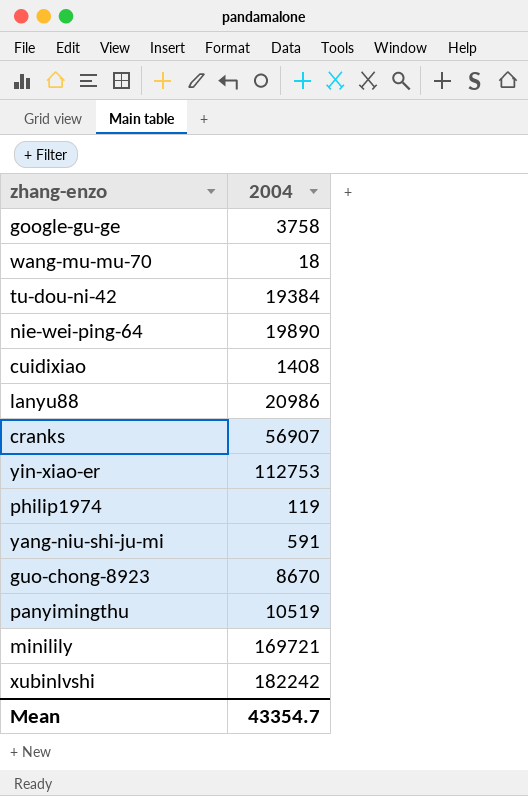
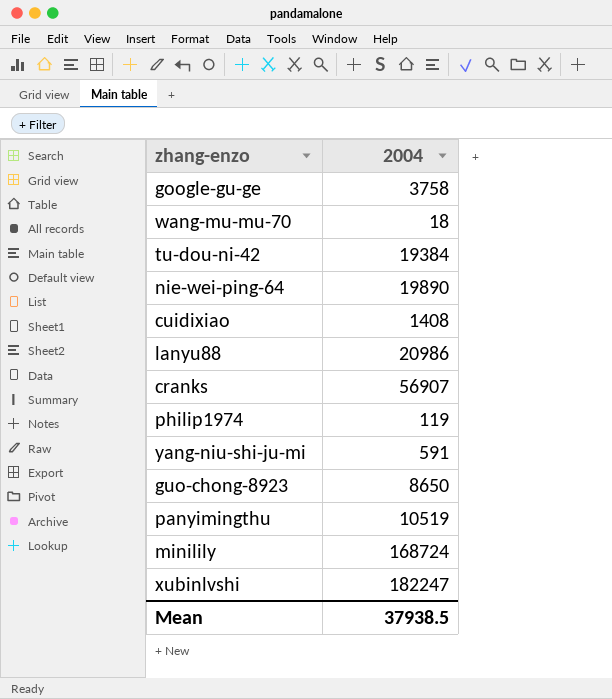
row yin-xiao-er: 112753 -> none
guo-chong-8923 | 2004: 8670 -> 8650
minilily | 2004: 169721 -> 168724
xubinlvshi | 2004: 182242 -> 182247
Mean | 2004: 43354.7 -> 37938.5

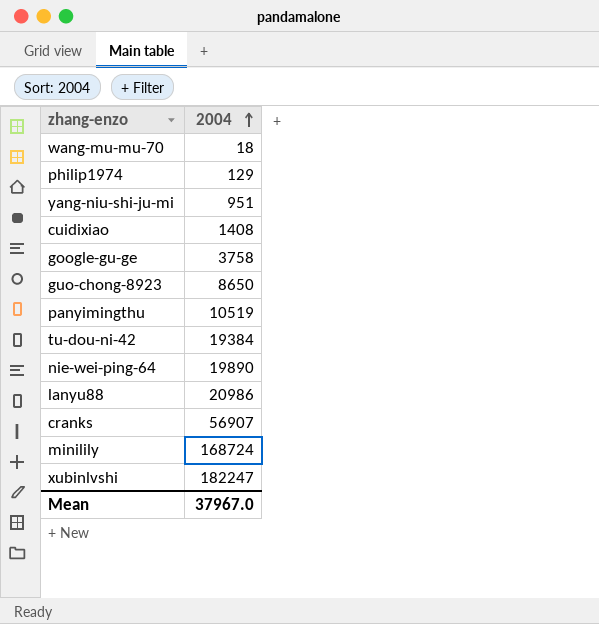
row order: none -> 2004 ascending
philip1974 | 2004: 119 -> 129
yang-niu-shi-ju-mi | 2004: 591 -> 951
Mean | 2004: 37938.5 -> 37967.0

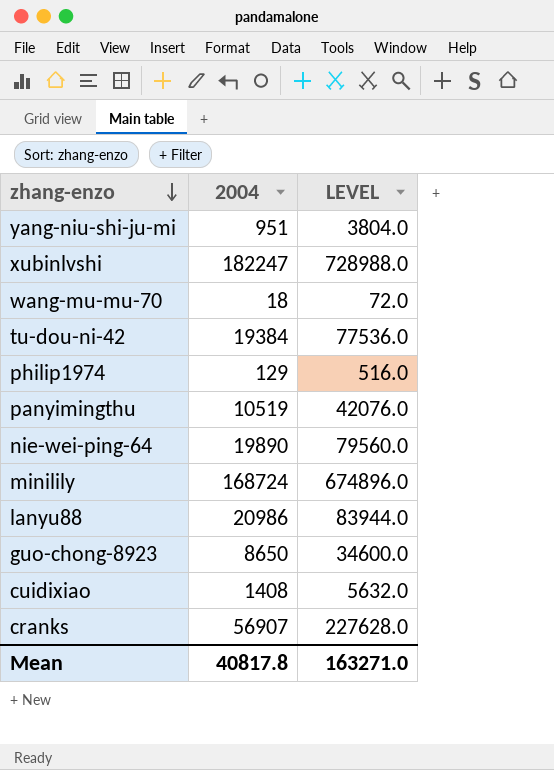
row order: 2004 ascending -> zhang-enzo descending
column LEVEL | formula: none -> [2004] * 4
row google-gu-ge: 3758 -> none
Mean | 2004: 37967.0 -> 40817.8

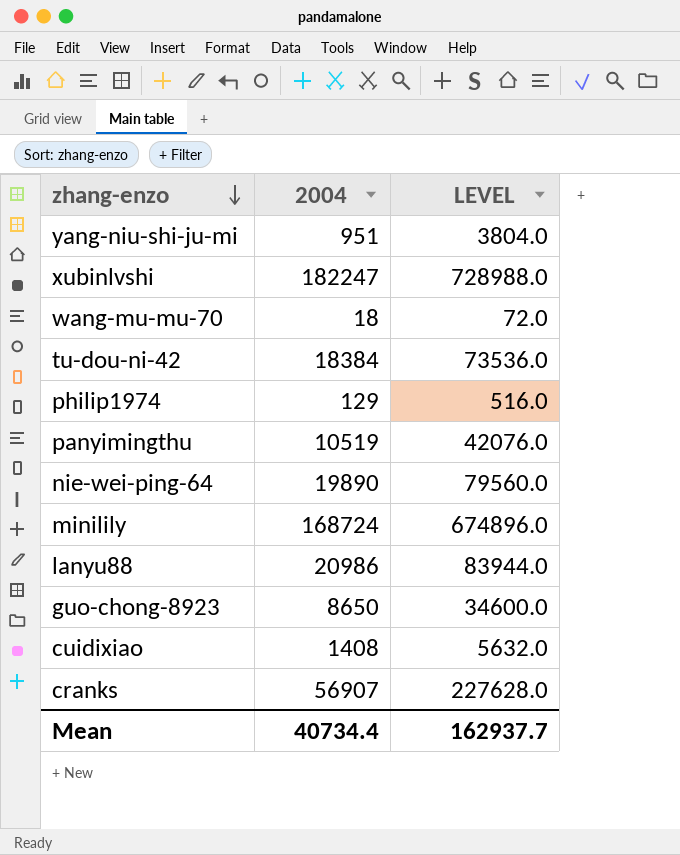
tu-dou-ni-42 | 2004: 19384 -> 18384
tu-dou-ni-42 | LEVEL: 77536.0 -> 73536.0
Mean | 2004: 40817.8 -> 40734.4
Mean | LEVEL: 163271.0 -> 162937.7

